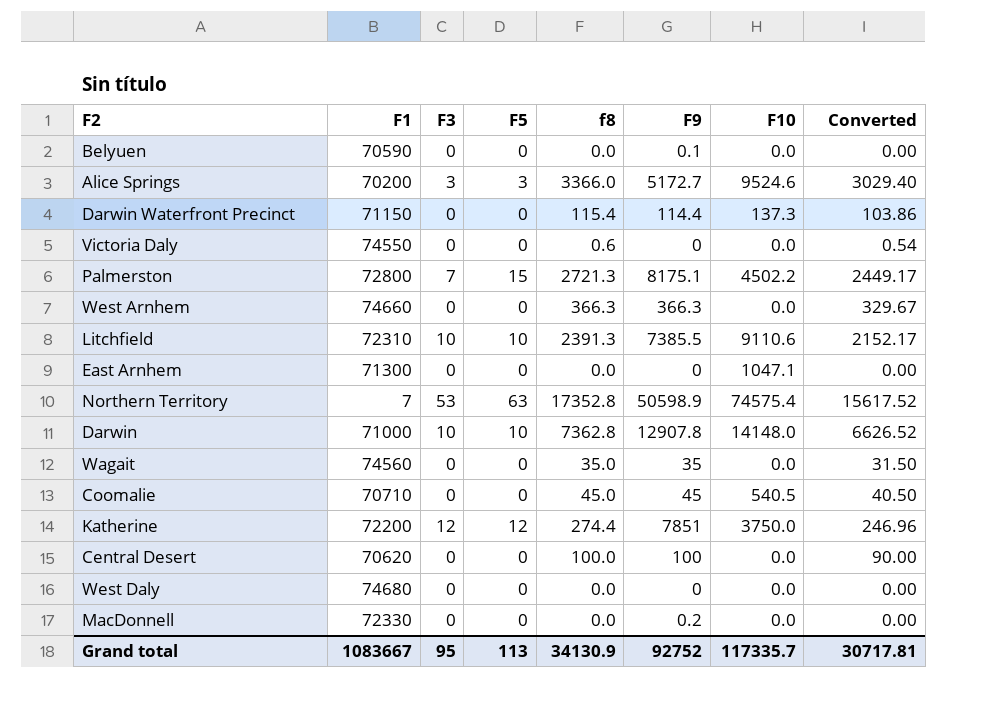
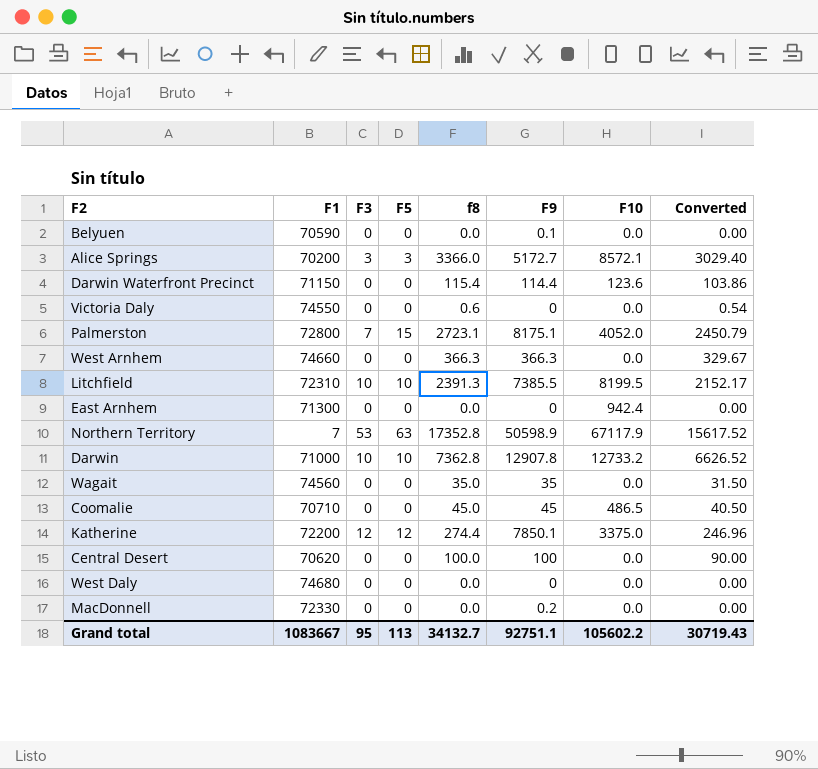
Alice Springs | F10: 9524.6 -> 8572.1
Darwin Waterfront Precinct | F10: 137.3 -> 123.6
Palmerston | f8: 2721.3 -> 2723.1
Palmerston | F10: 4502.2 -> 4052.0
Palmerston | Converted: 2449.17 -> 2450.79
Litchfield | F10: 9110.6 -> 8199.5
East Arnhem | F10: 1047.1 -> 942.4
Northern Territory | F10: 74575.4 -> 67117.9
Darwin | F10: 14148.0 -> 12733.2
Coomalie | F10: 540.5 -> 486.5
Katherine | F9: 7851 -> 7850.1
Katherine | F10: 3750.0 -> 3375.0
Grand total | f8: 34130.9 -> 34132.7
Grand total | F9: 92752 -> 92751.1
Grand total | F10: 117335.7 -> 105602.2
Grand total | Converted: 30717.81 -> 30719.43

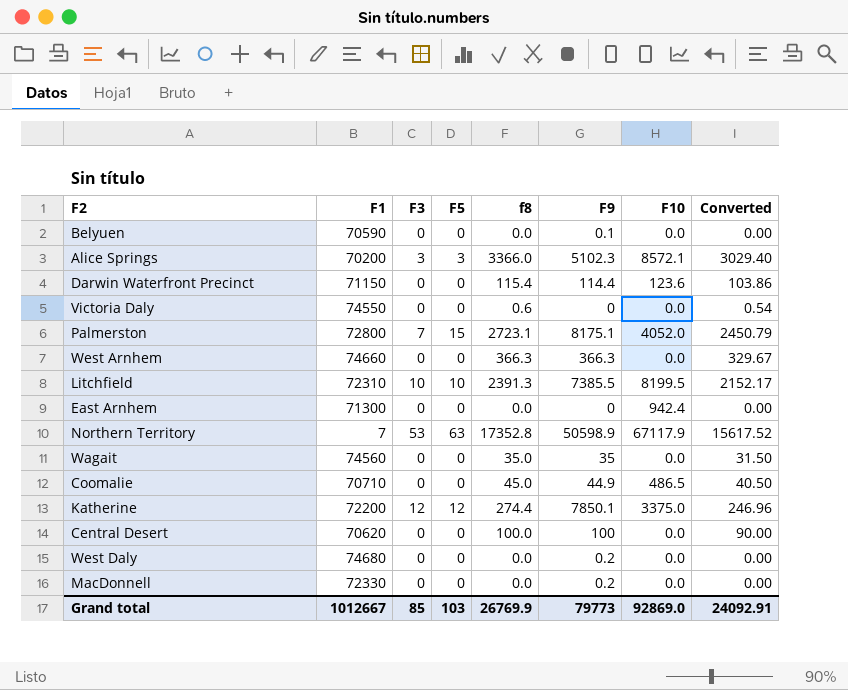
row Darwin: 71000 | 10 | 10 | 7362.8 | 12907.8 | 12733.2 | 6626.52 -> none
Alice Springs | F9: 5172.7 -> 5102.3
Coomalie | F9: 45 -> 44.9
West Daly | F9: 0 -> 0.2
Grand total | F1: 1083667 -> 1012667
Grand total | F3: 95 -> 85
Grand total | F5: 113 -> 103
Grand total | f8: 34132.7 -> 26769.9
Grand total | F9: 92751.1 -> 79773
Grand total | F10: 105602.2 -> 92869.0
Grand total | Converted: 30719.43 -> 24092.91

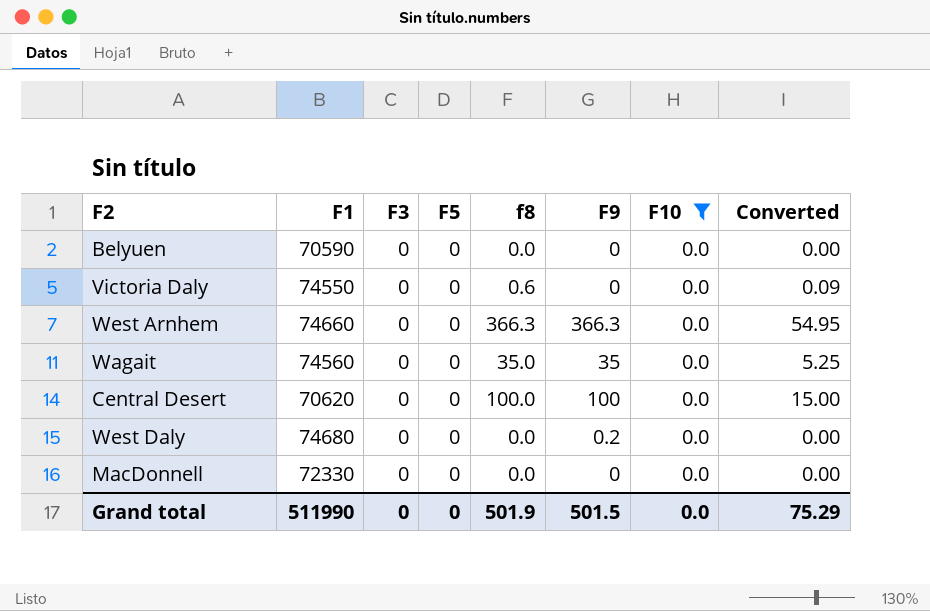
filter: none -> F10 = 0.0
column Converted | formula: [f8] * 0.9 -> [f8] * 0.15
Belyuen | F9: 0.1 -> 0
MacDonnell | F9: 0.2 -> 0
Grand total | F1: 1012667 -> 511990
Grand total | F3: 85 -> 0
Grand total | F5: 103 -> 0
Grand total | f8: 26769.9 -> 501.9
Grand total | F9: 79773 -> 501.5
Grand total | F10: 92869.0 -> 0.0
Grand total | Converted: 24092.91 -> 75.29

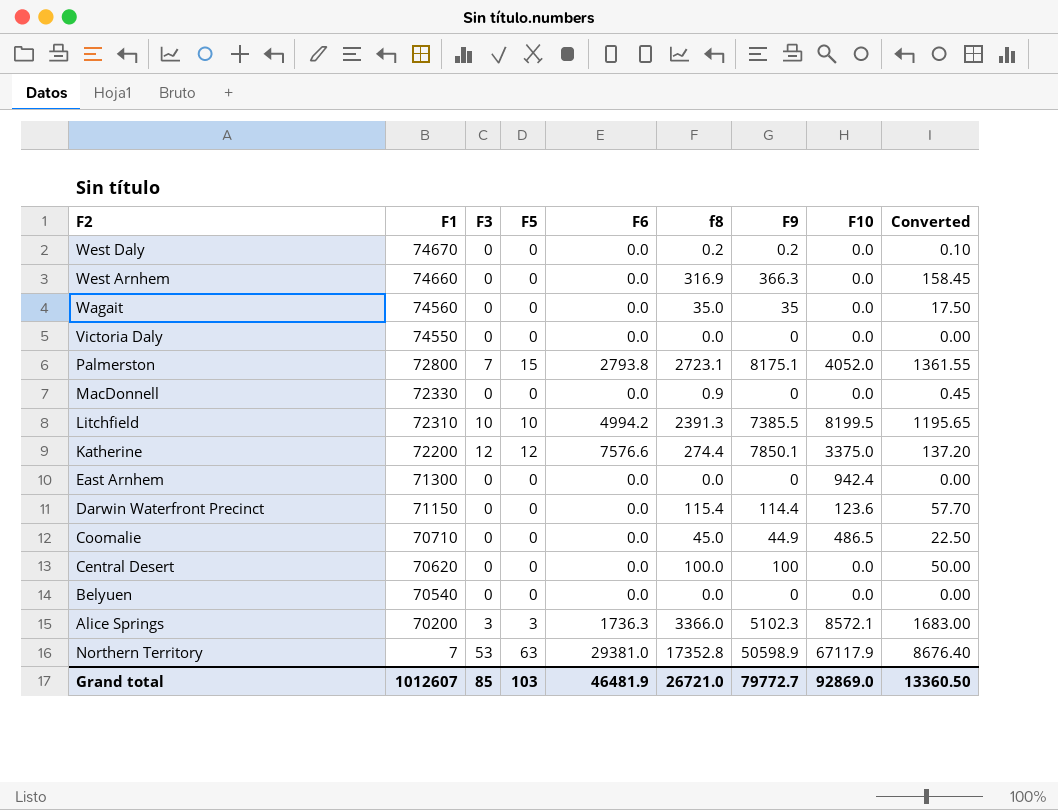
filter: F10 = 0.0 -> none
row order: none -> F1 descending
column F6 | position: none -> 5
column Converted | formula: [f8] * 0.15 -> [f8] * 0.5
West Daly | F1: 74680 -> 74670
West Daly | f8: 0.0 -> 0.2
West Arnhem | f8: 366.3 -> 316.9
Victoria Daly | f8: 0.6 -> 0.0
MacDonnell | f8: 0.0 -> 0.9
Belyuen | F1: 70590 -> 70540
Grand total | F1: 511990 -> 1012607
Grand total | F3: 0 -> 85
Grand total | F5: 0 -> 103
Grand total | f8: 501.9 -> 26721.0
Grand total | F9: 501.5 -> 79772.7
Grand total | F10: 0.0 -> 92869.0
Grand total | Converted: 75.29 -> 13360.50

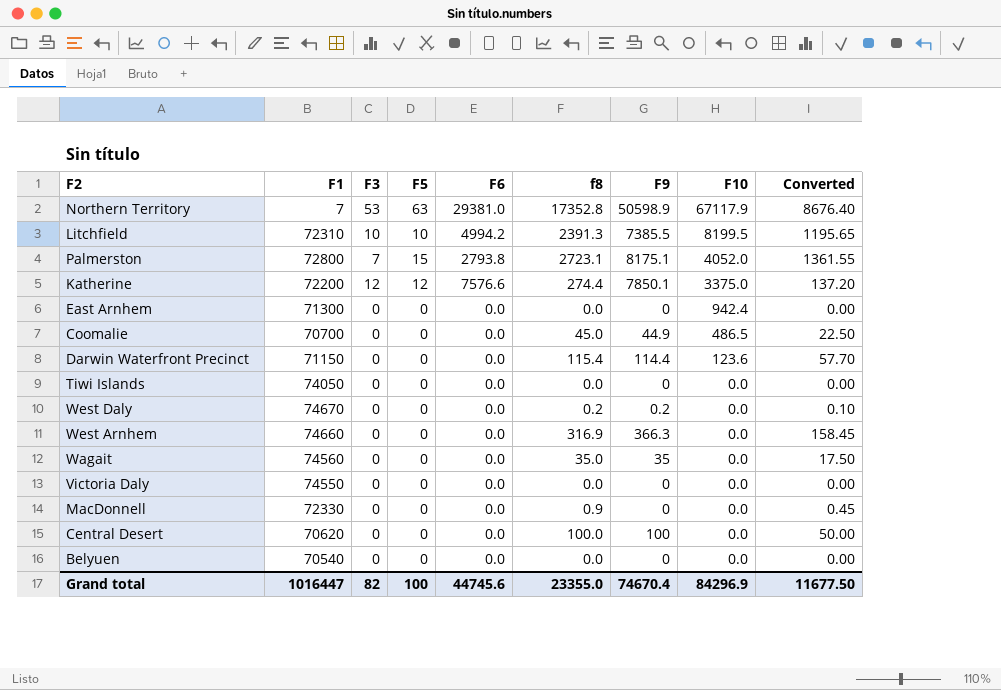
row order: F1 descending -> F10 descending
row Alice Springs: 70200 | 3 | 3 | 1736.3 | 3366.0 | 5102.3 | 8572.1 | 1683.00 -> none
Coomalie | F1: 70710 -> 70700
row Tiwi Islands: none -> 74050 | 0 | 0 | 0.0 | 0.0 | 0 | 0.0 | 0.00
Grand total | F1: 1012607 -> 1016447
Grand total | F3: 85 -> 82
Grand total | F5: 103 -> 100
Grand total | F6: 46481.9 -> 44745.6
Grand total | f8: 26721.0 -> 23355.0
Grand total | F9: 79772.7 -> 74670.4
Grand total | F10: 92869.0 -> 84296.9
Grand total | Converted: 13360.50 -> 11677.50

